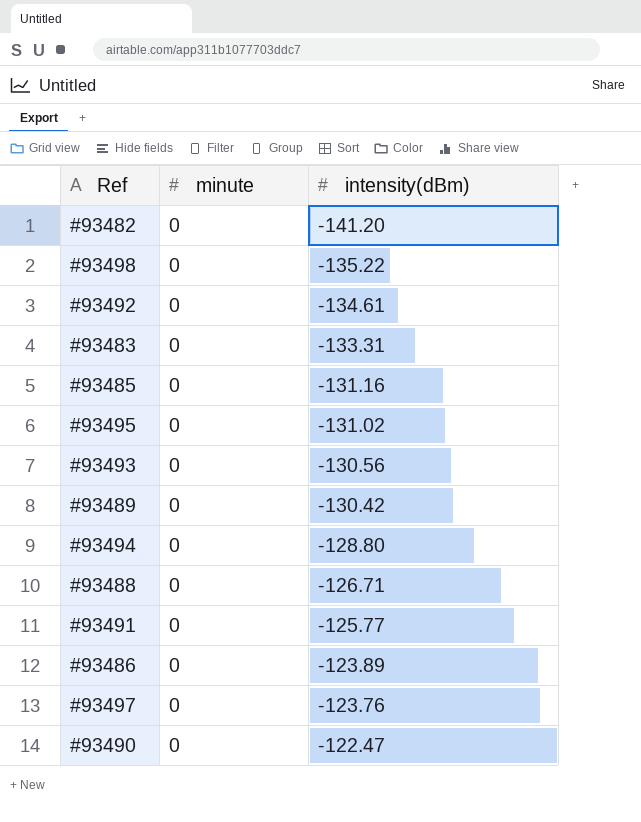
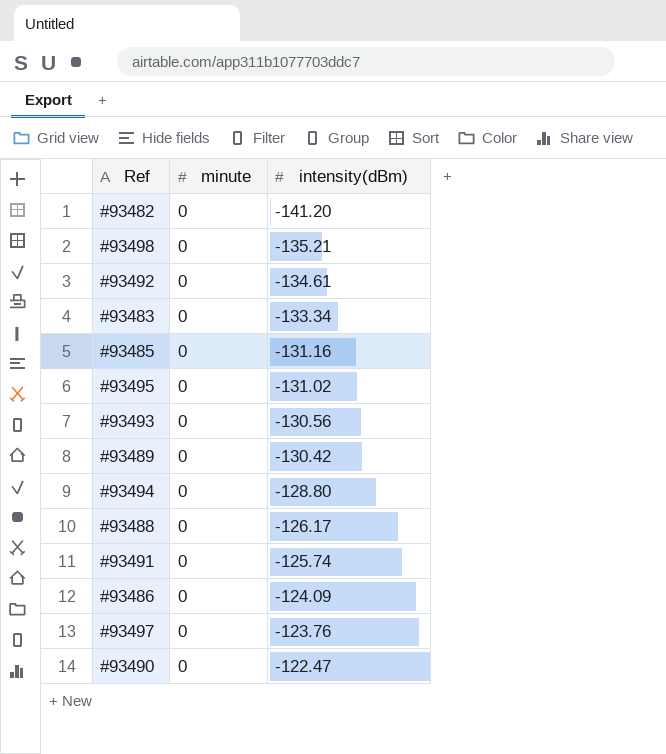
#93498 | intensity(dBm): -135.22 -> -135.21
#93483 | intensity(dBm): -133.31 -> -133.34
#93488 | intensity(dBm): -126.71 -> -126.17
#93491 | intensity(dBm): -125.77 -> -125.74
#93486 | intensity(dBm): -123.89 -> -124.09

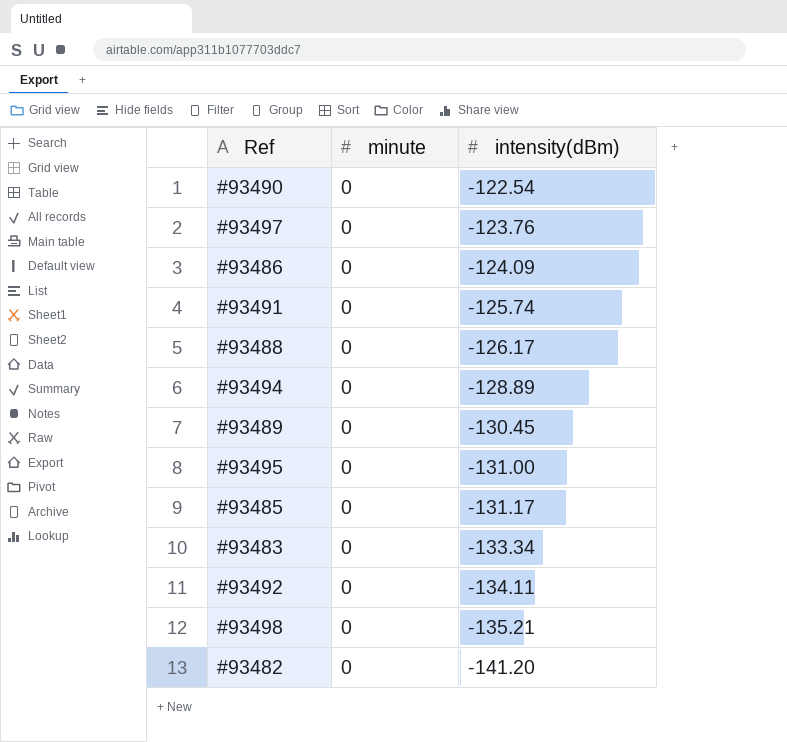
row order: intensity(dBm) ascending -> intensity(dBm) descending
row #93493: 0 | -130.56 -> none
#93490 | intensity(dBm): -122.47 -> -122.54
#93494 | intensity(dBm): -128.80 -> -128.89
#93489 | intensity(dBm): -130.42 -> -130.45
#93495 | intensity(dBm): -131.02 -> -131.00
#93485 | intensity(dBm): -131.16 -> -131.17
#93492 | intensity(dBm): -134.61 -> -134.11

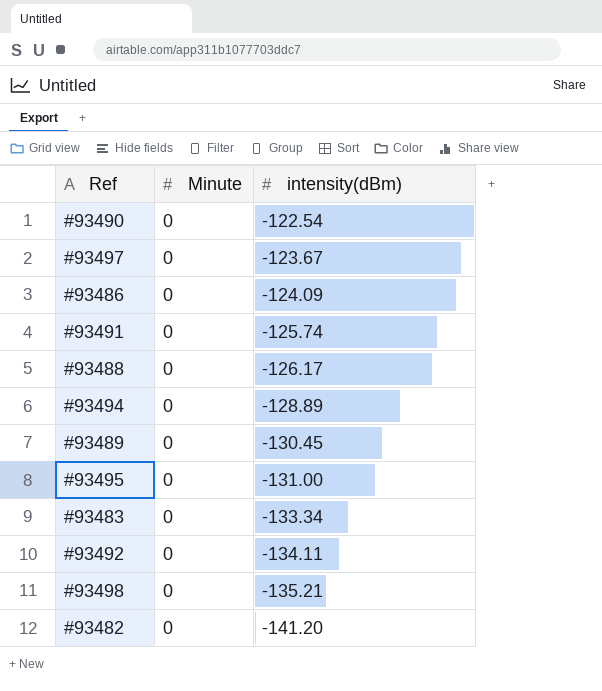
column name: minute -> Minute
row #93485: 0 | -131.17 -> none
#93497 | intensity(dBm): -123.76 -> -123.67

